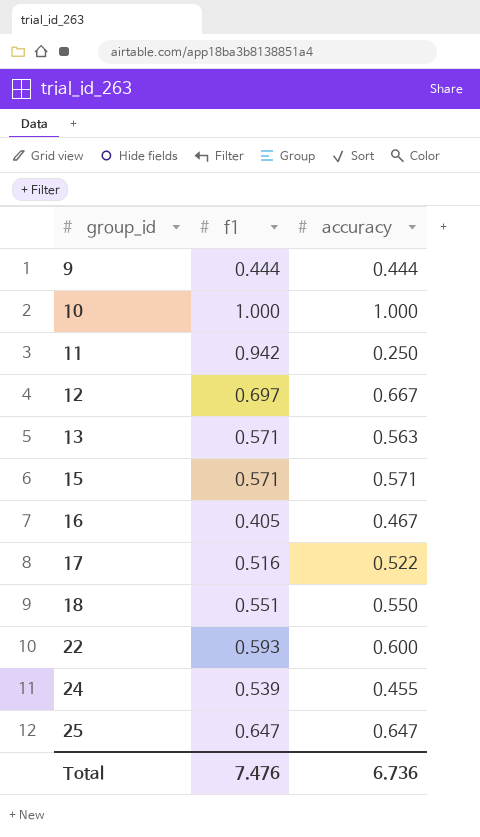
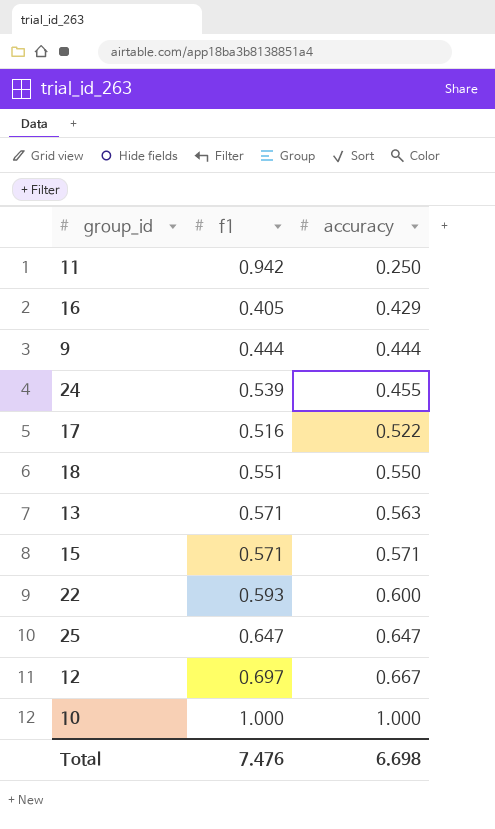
row order: group_id ascending -> accuracy ascending
16 | accuracy: 0.467 -> 0.429
Total | accuracy: 6.736 -> 6.698

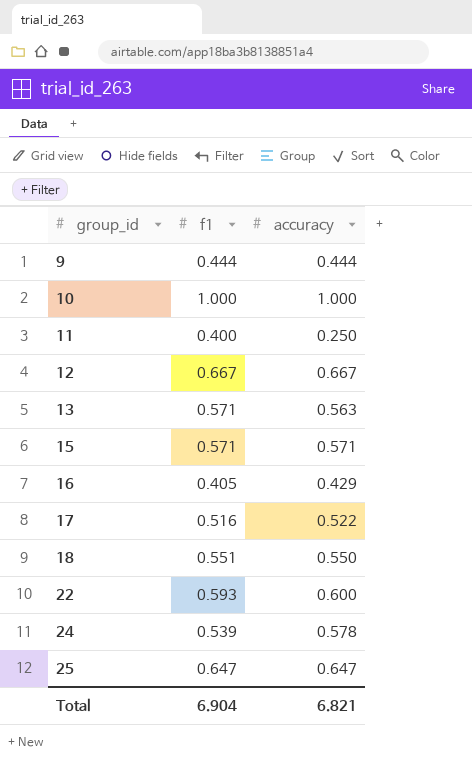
row order: accuracy ascending -> group_id ascending
11 | f1: 0.942 -> 0.400
12 | f1: 0.697 -> 0.667
24 | accuracy: 0.455 -> 0.578
Total | f1: 7.476 -> 6.904
Total | accuracy: 6.698 -> 6.821

